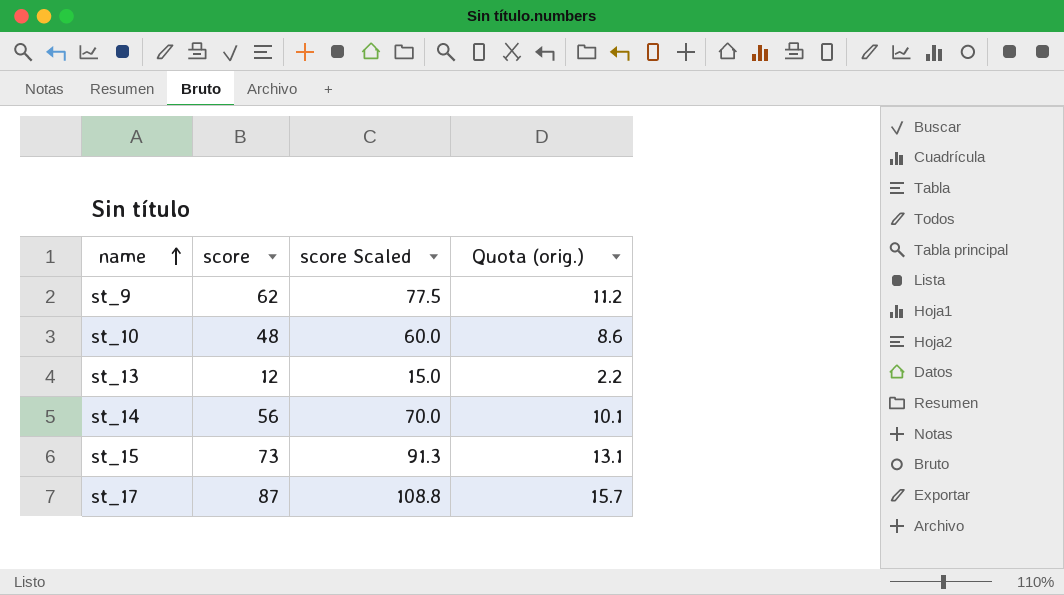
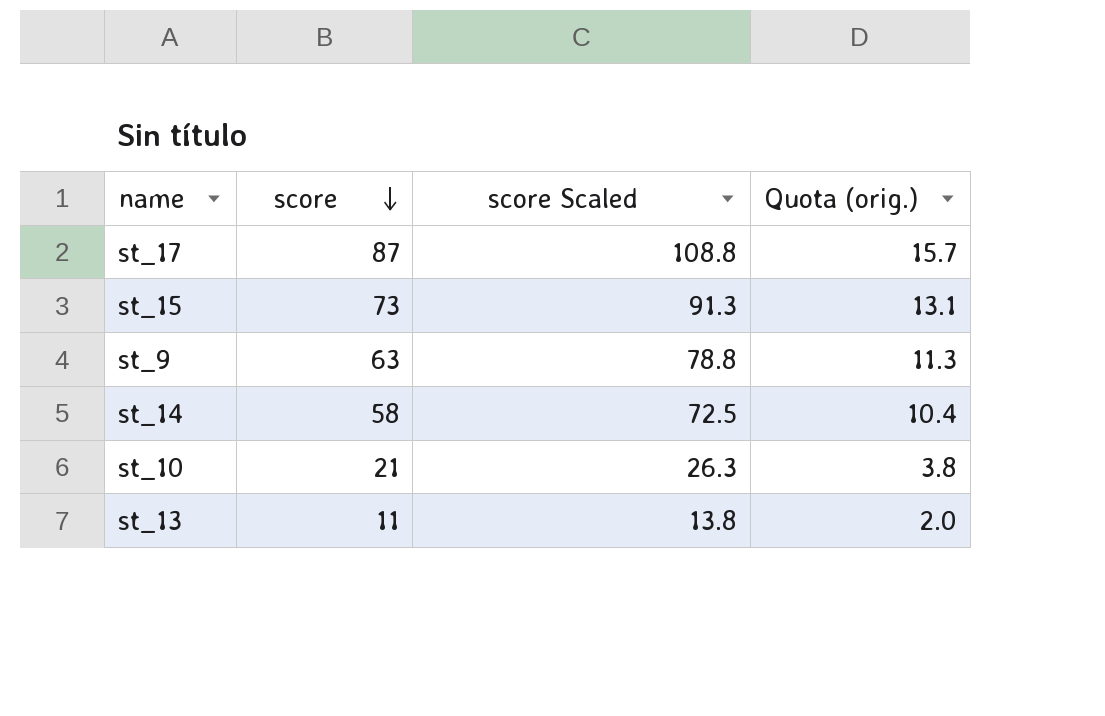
row order: name ascending -> score descending
st_9 | score: 62 -> 63
st_9 | score Scaled: 77.5 -> 78.8
st_9 | Quota (orig.): 11.2 -> 11.3
st_14 | score: 56 -> 58
st_14 | score Scaled: 70.0 -> 72.5
st_14 | Quota (orig.): 10.1 -> 10.4
st_10 | score: 48 -> 21
st_10 | score Scaled: 60.0 -> 26.3
st_10 | Quota (orig.): 8.6 -> 3.8
st_13 | score: 12 -> 11
st_13 | score Scaled: 15.0 -> 13.8
st_13 | Quota (orig.): 2.2 -> 2.0

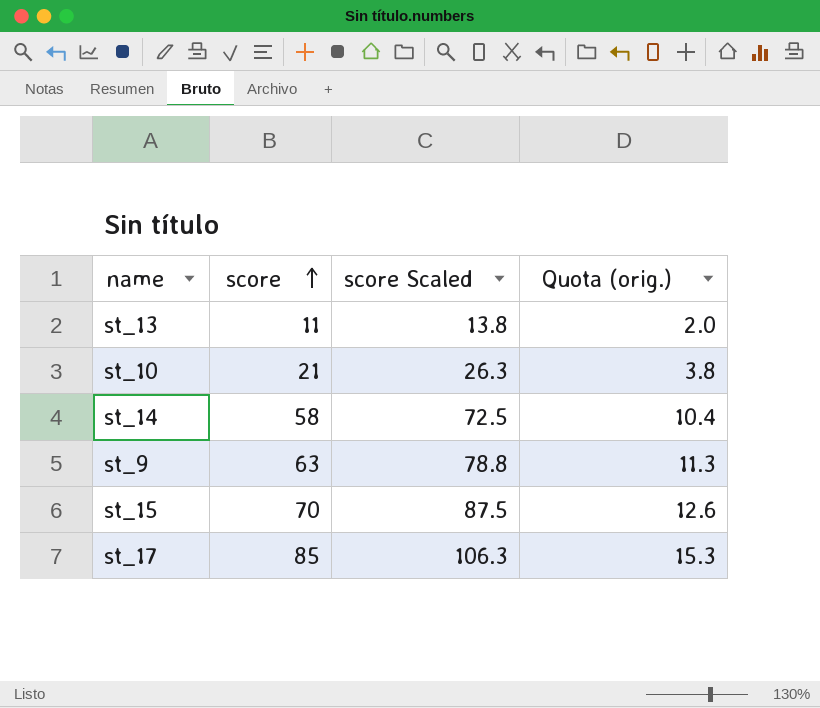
row order: score descending -> score ascending
st_15 | score: 73 -> 70
st_15 | score Scaled: 91.3 -> 87.5
st_15 | Quota (orig.): 13.1 -> 12.6
st_17 | score: 87 -> 85
st_17 | score Scaled: 108.8 -> 106.3
st_17 | Quota (orig.): 15.7 -> 15.3

